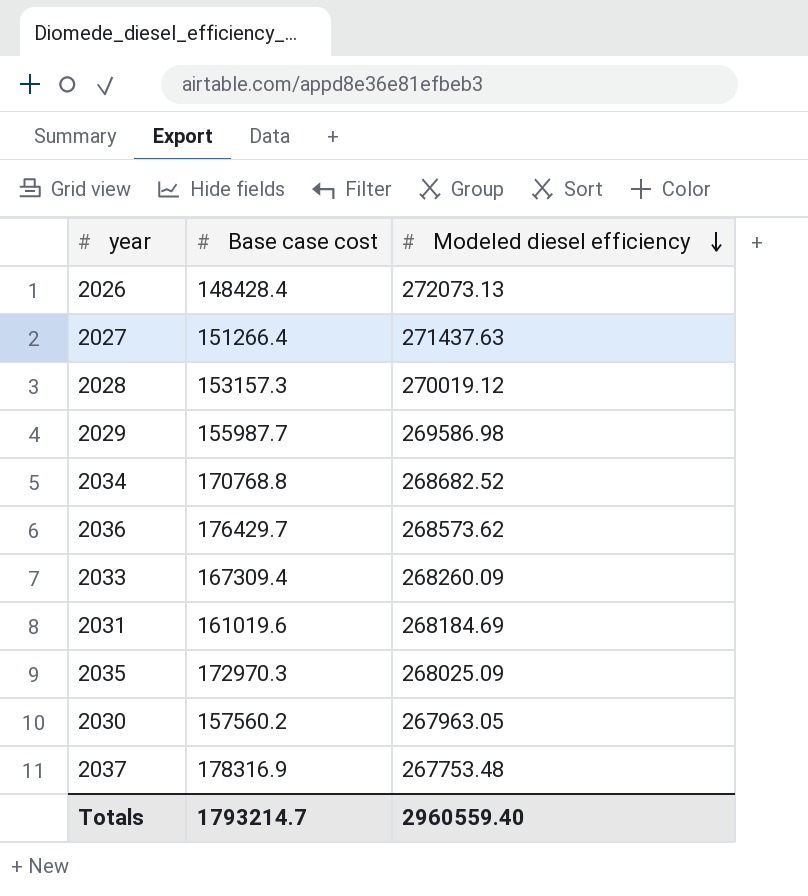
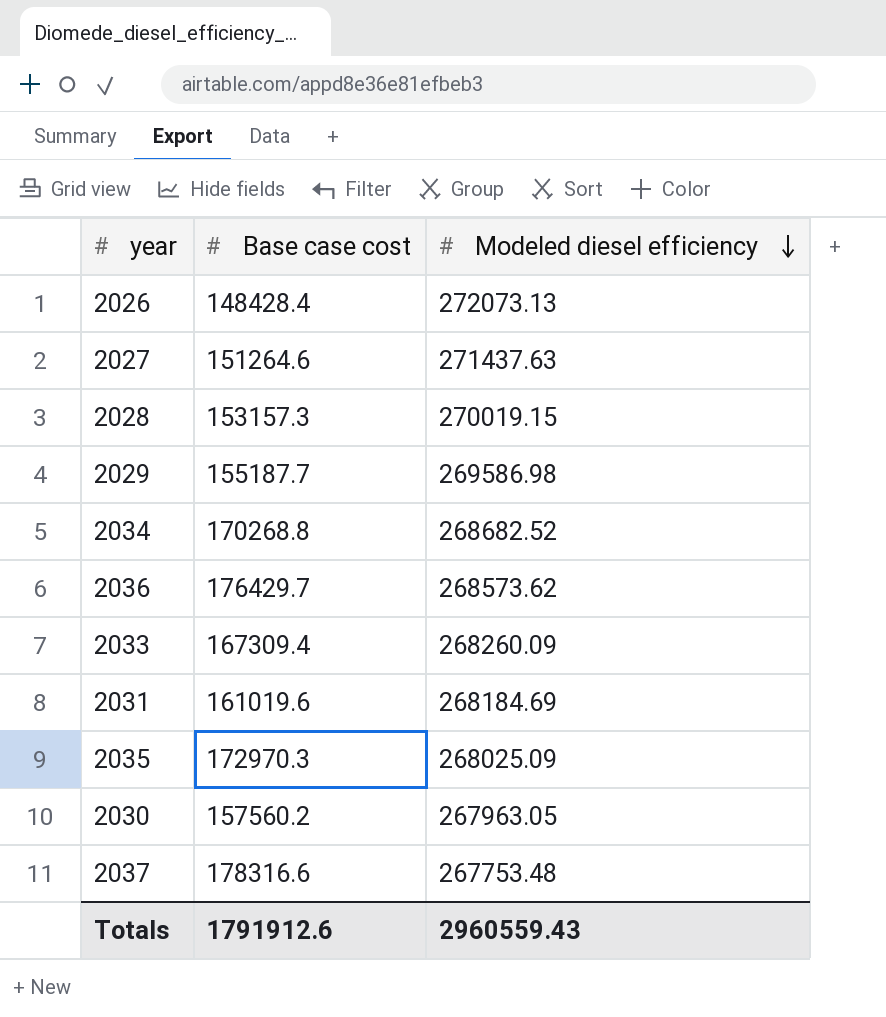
2027 | Base case cost: 151266.4 -> 151264.6
2028 | Modeled diesel efficiency: 270019.12 -> 270019.15
2029 | Base case cost: 155987.7 -> 155187.7
2034 | Base case cost: 170768.8 -> 170268.8
2037 | Base case cost: 178316.9 -> 178316.6
Totals | Base case cost: 1793214.7 -> 1791912.6
Totals | Modeled diesel efficiency: 2960559.40 -> 2960559.43

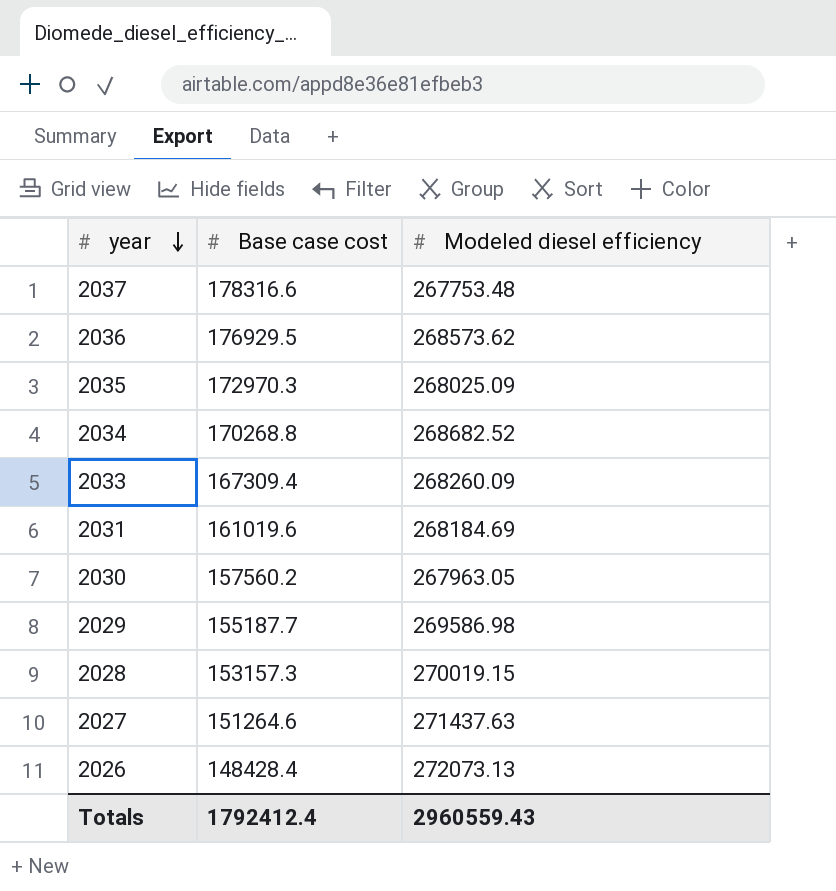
row order: Modeled diesel efficiency descending -> year descending
2036 | Base case cost: 176429.7 -> 176929.5
Totals | Base case cost: 1791912.6 -> 1792412.4

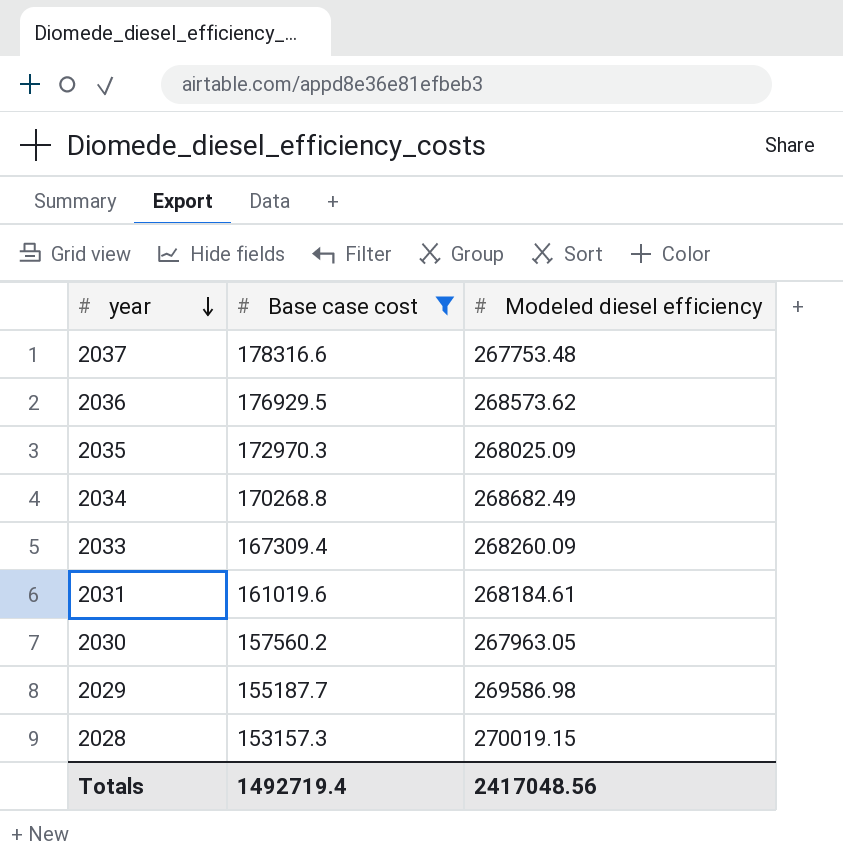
filter: none -> Base case cost >= 153157.3
2034 | Modeled diesel efficiency: 268682.52 -> 268682.49
2031 | Modeled diesel efficiency: 268184.69 -> 268184.61
Totals | Base case cost: 1792412.4 -> 1492719.4
Totals | Modeled diesel efficiency: 2960559.43 -> 2417048.56

